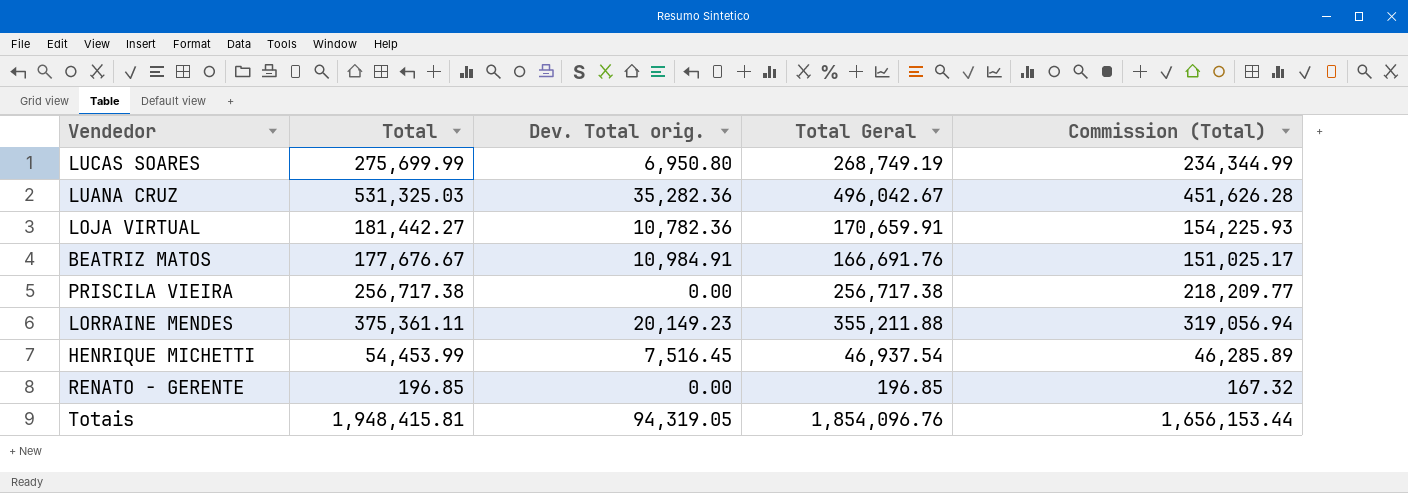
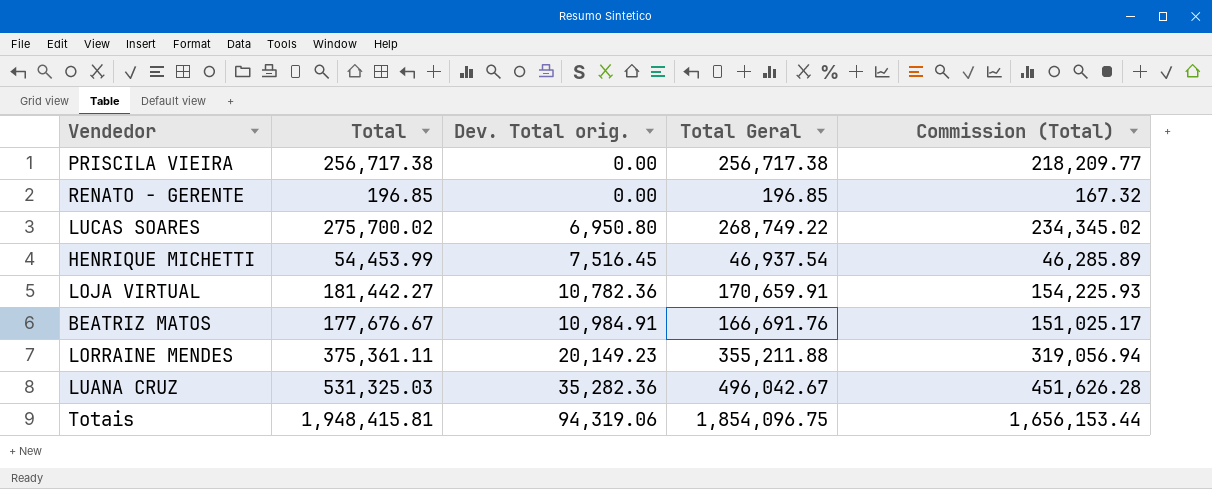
row order: none -> Dev. Total orig. ascending
LUCAS SOARES | Total: 275,699.99 -> 275,700.02
LUCAS SOARES | Total Geral: 268,749.19 -> 268,749.22
LUCAS SOARES | Commission (Total): 234,344.99 -> 234,345.02
Totais | Dev. Total orig.: 94,319.05 -> 94,319.06
Totais | Total Geral: 1,854,096.76 -> 1,854,096.75

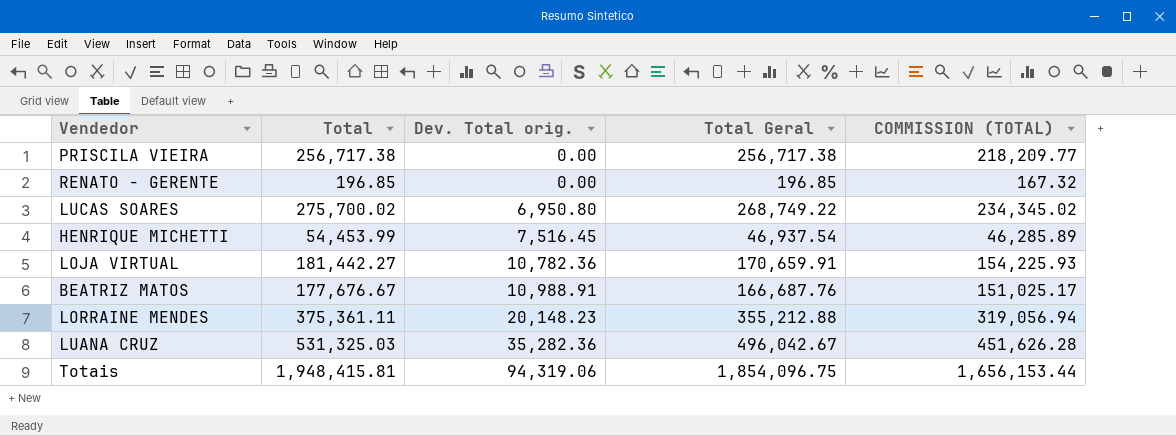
column name: Commission (Total) -> COMMISSION (TOTAL)
BEATRIZ MATOS | Dev. Total orig.: 10,984.91 -> 10,988.91
BEATRIZ MATOS | Total Geral: 166,691.76 -> 166,687.76
LORRAINE MENDES | Dev. Total orig.: 20,149.23 -> 20,148.23
LORRAINE MENDES | Total Geral: 355,211.88 -> 355,212.88

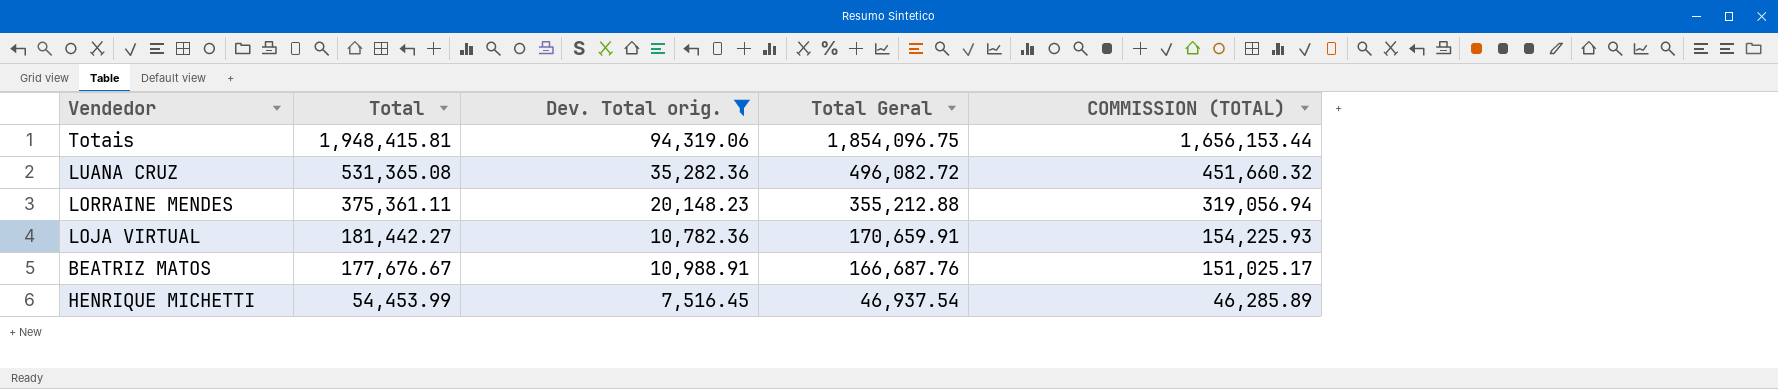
filter: none -> Dev. Total orig. >= 7,516.45
row order: Dev. Total orig. ascending -> Total descending
LUANA CRUZ | Total: 531,325.03 -> 531,365.08
LUANA CRUZ | Total Geral: 496,042.67 -> 496,082.72
LUANA CRUZ | COMMISSION (TOTAL): 451,626.28 -> 451,660.32

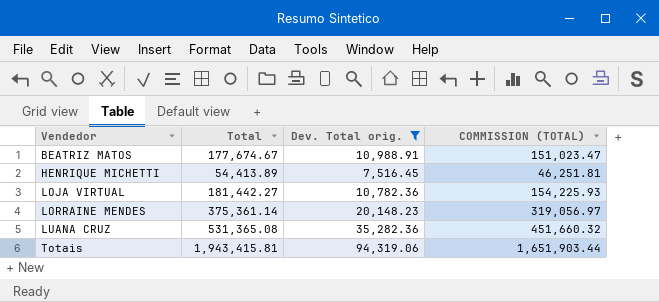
row order: Total descending -> Vendedor ascending
column Total Geral | formula: [Total] - [Dev. Total orig.] -> none
BEATRIZ MATOS | Total: 177,676.67 -> 177,674.67
BEATRIZ MATOS | COMMISSION (TOTAL): 151,025.17 -> 151,023.47
HENRIQUE MICHETTI | Total: 54,453.99 -> 54,413.89
HENRIQUE MICHETTI | COMMISSION (TOTAL): 46,285.89 -> 46,251.81
LORRAINE MENDES | Total: 375,361.11 -> 375,361.14
LORRAINE MENDES | COMMISSION (TOTAL): 319,056.94 -> 319,056.97
Totais | Total: 1,948,415.81 -> 1,943,415.81
Totais | COMMISSION (TOTAL): 1,656,153.44 -> 1,651,903.44

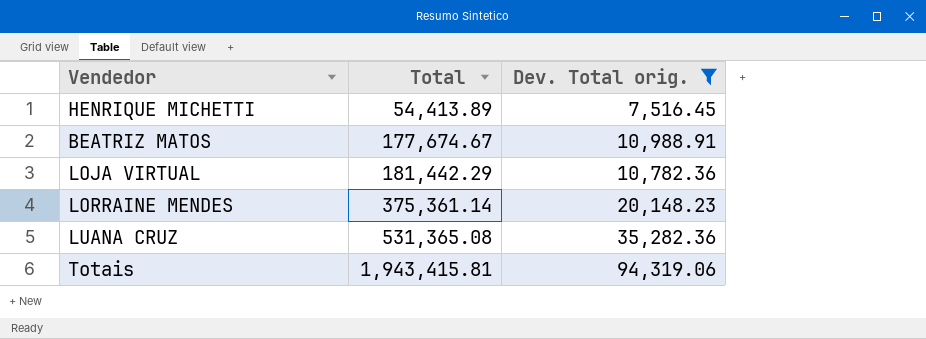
row order: Vendedor ascending -> Total ascending
column COMMISSION (TOTAL) | formula: [Total] * 0.85 -> none
LOJA VIRTUAL | Total: 181,442.27 -> 181,442.29

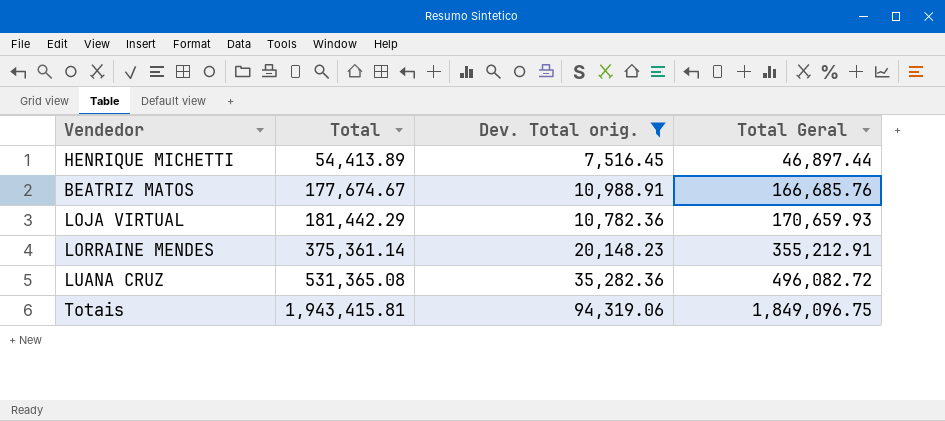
column Total Geral | formula: none -> [Total] - [Dev. Total orig.]

